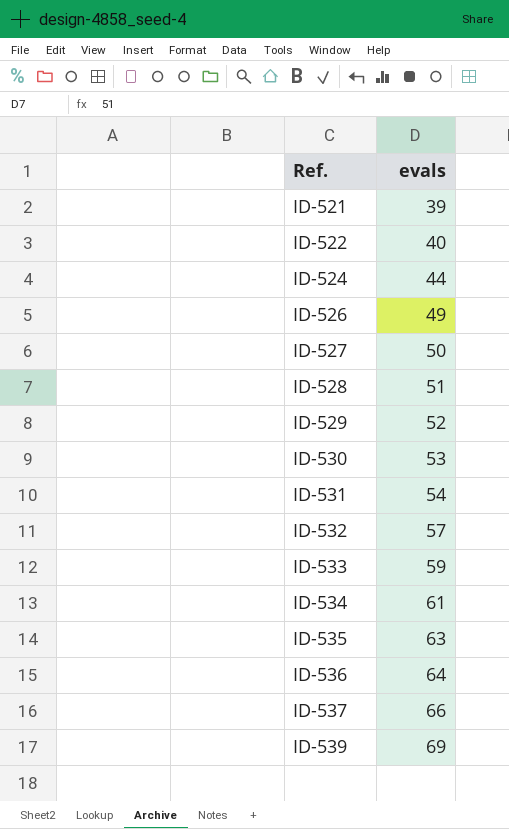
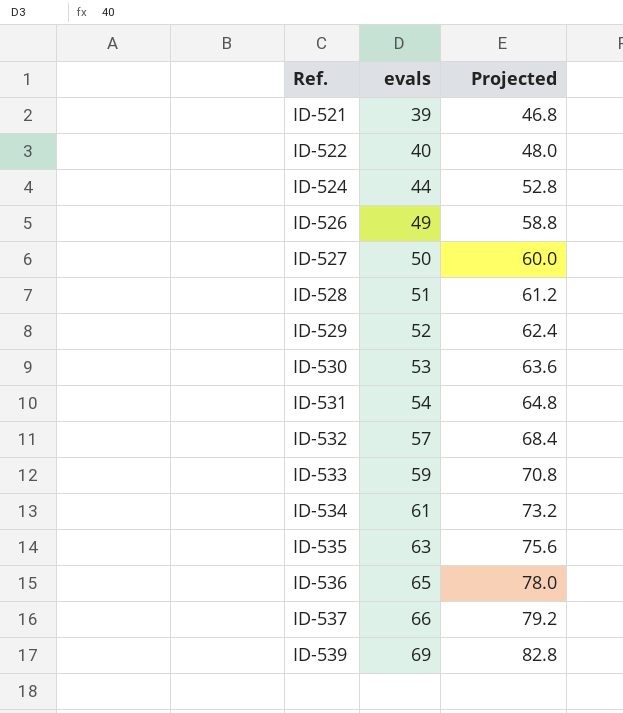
column Projected | formula: none -> [evals] * 1.2
ID-536 | evals: 64 -> 65

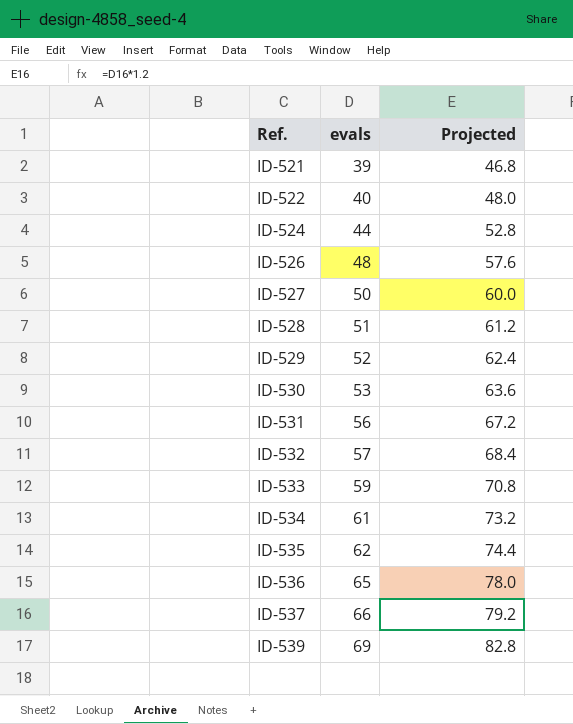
ID-526 | evals: 49 -> 48
ID-526 | Projected: 58.8 -> 57.6
ID-531 | evals: 54 -> 56
ID-531 | Projected: 64.8 -> 67.2
ID-535 | evals: 63 -> 62
ID-535 | Projected: 75.6 -> 74.4

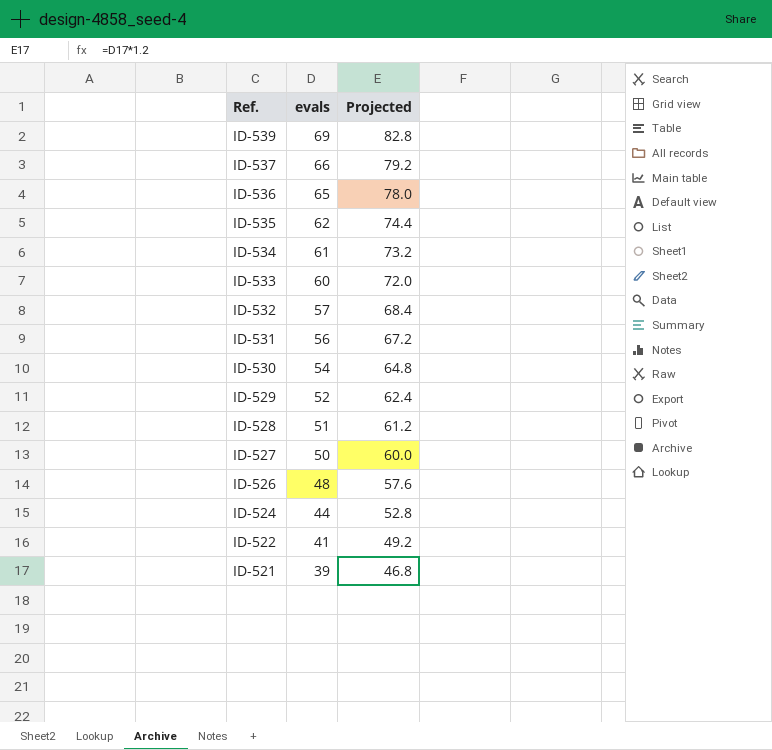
row order: Ref. ascending -> Ref. descending
ID-533 | evals: 59 -> 60
ID-533 | Projected: 70.8 -> 72.0
ID-530 | evals: 53 -> 54
ID-530 | Projected: 63.6 -> 64.8
ID-522 | evals: 40 -> 41
ID-522 | Projected: 48.0 -> 49.2

